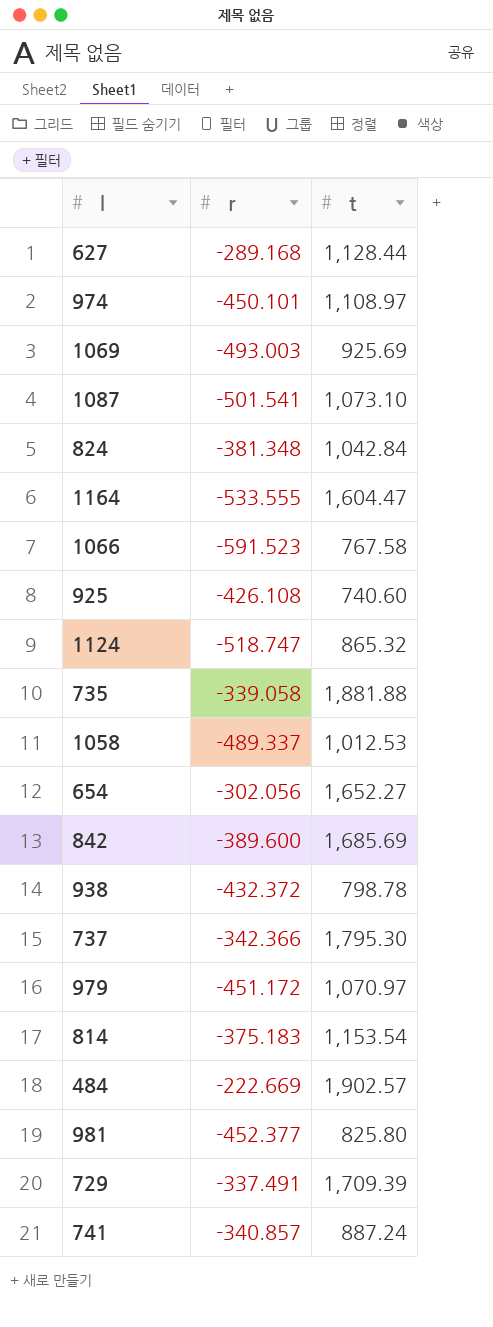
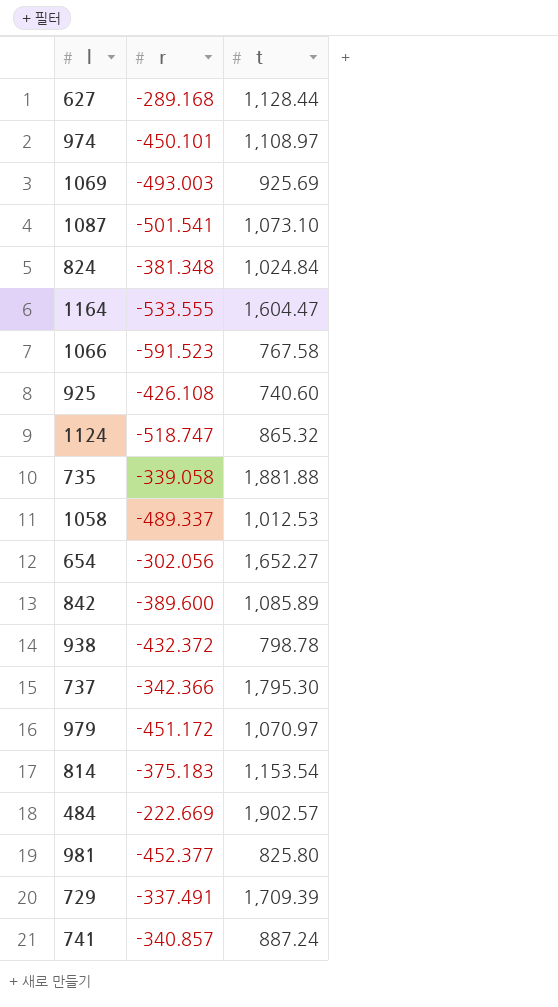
824 | t: 1,042.84 -> 1,024.84
842 | t: 1,685.69 -> 1,085.89

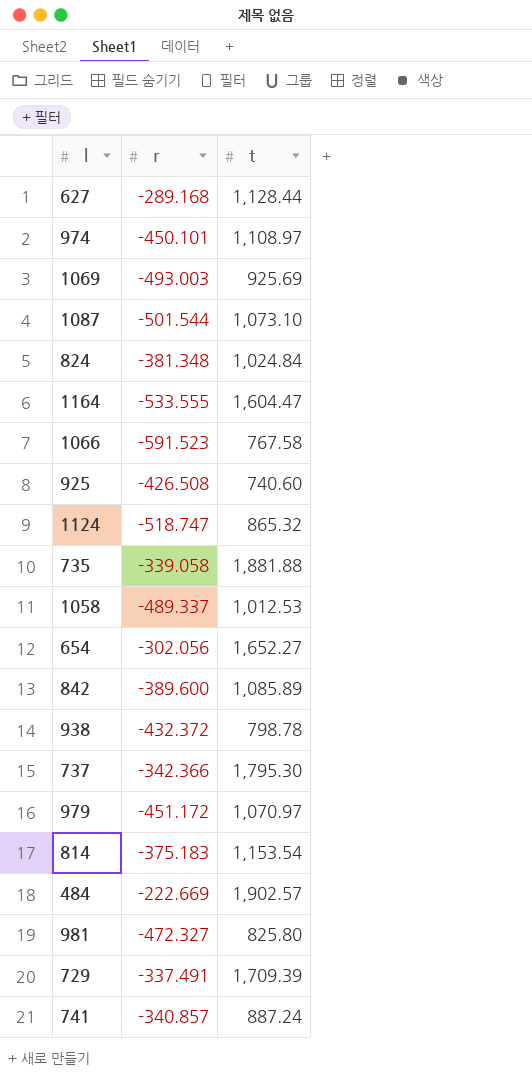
1087 | r: -501.541 -> -501.544
925 | r: -426.108 -> -426.508
981 | r: -452.377 -> -472.327

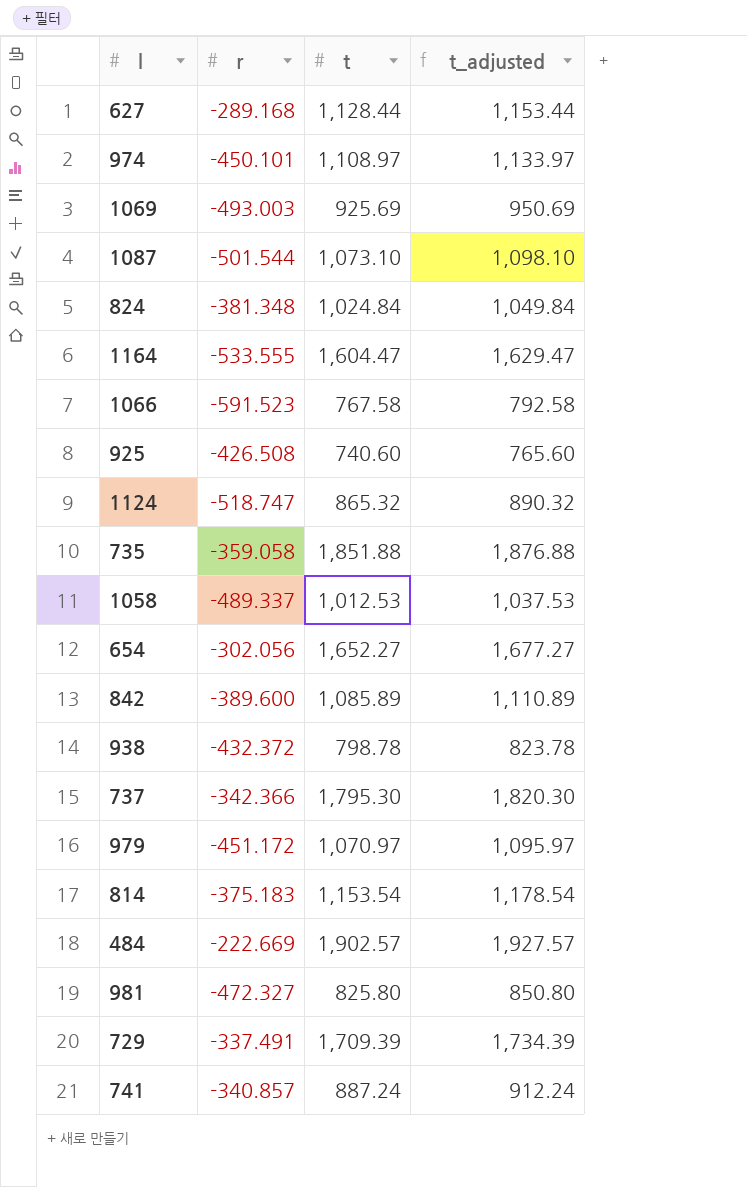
column t_adjusted | formula: none -> [t] + 25
735 | r: -339.058 -> -359.058
735 | t: 1,881.88 -> 1,851.88

